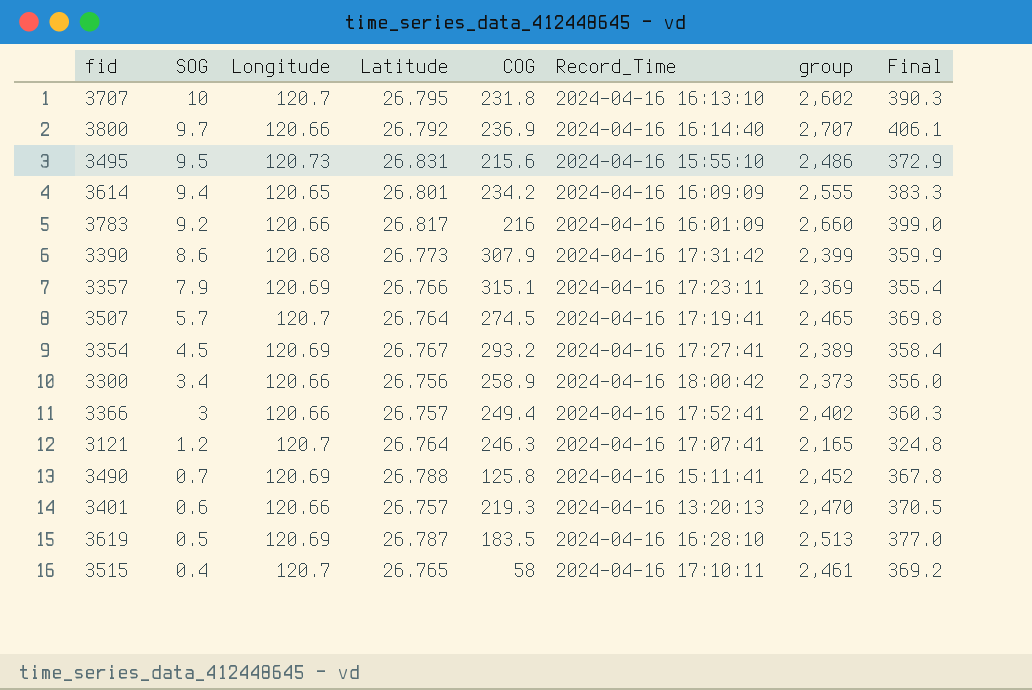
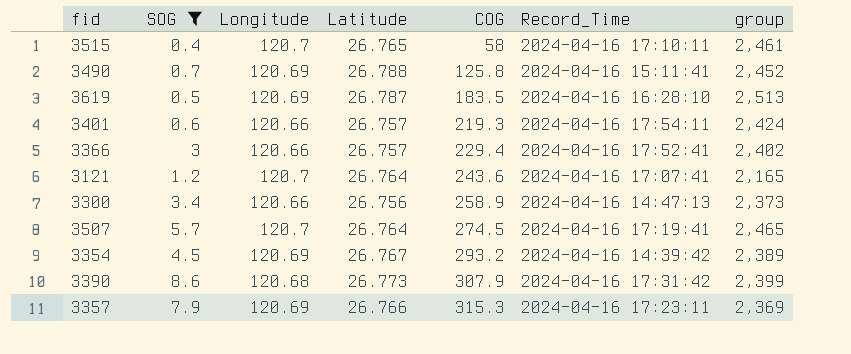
filter: none -> SOG <= 8.6
row order: SOG descending -> COG ascending
column Final | formula: [group] * 0.15 -> none
3401 | Record_Time: 2024-04-16 13:20:13 -> 2024-04-16 17:54:11
3401 | group: 2,470 -> 2,424
3366 | COG: 249.4 -> 229.4
3121 | COG: 246.3 -> 243.6
3300 | Record_Time: 2024-04-16 18:00:42 -> 2024-04-16 14:47:13
3354 | Record_Time: 2024-04-16 17:27:41 -> 2024-04-16 14:39:42
3357 | COG: 315.1 -> 315.3

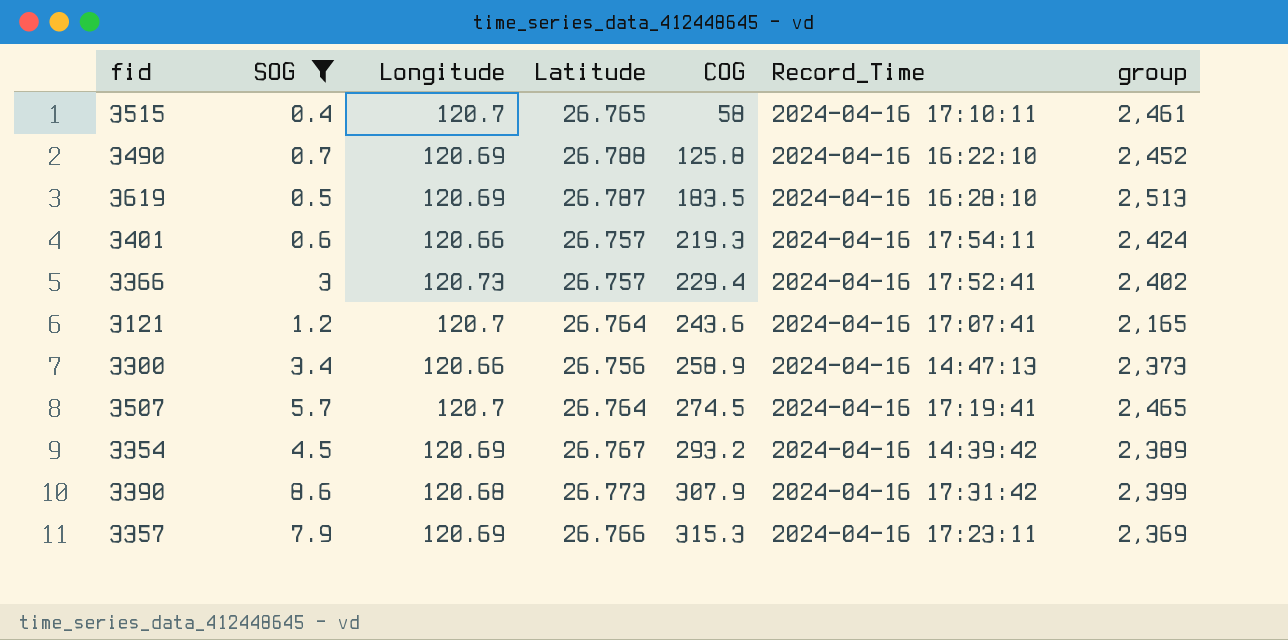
3490 | Record_Time: 2024-04-16 15:11:41 -> 2024-04-16 16:22:10
3366 | Longitude: 120.66 -> 120.73

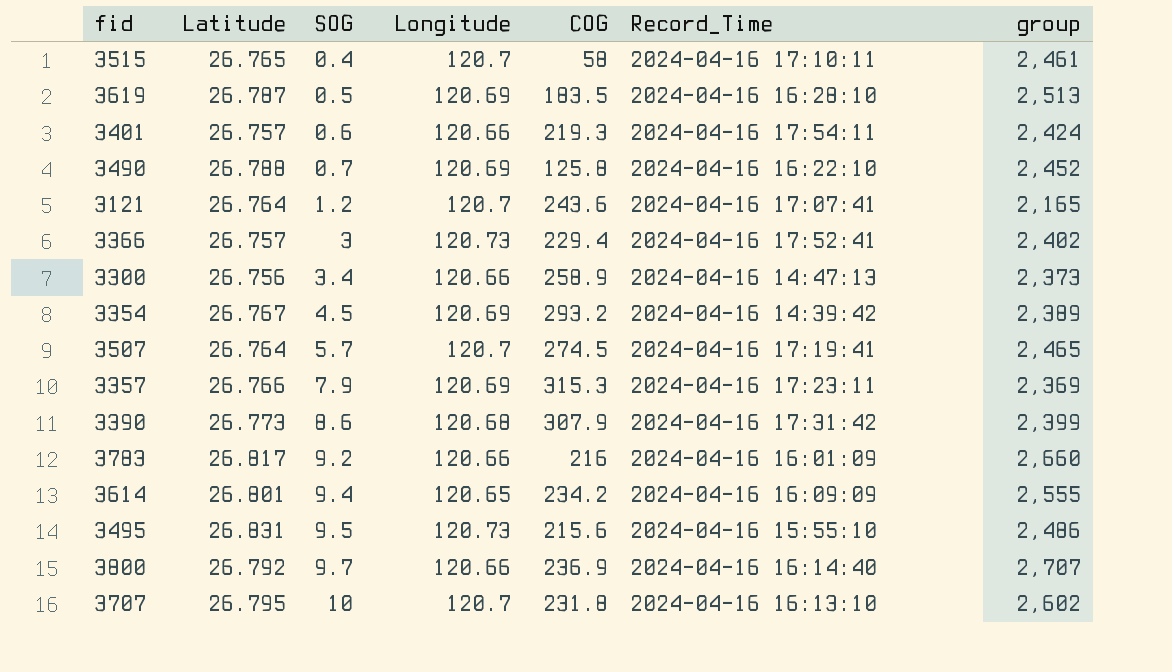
filter: SOG <= 8.6 -> none
row order: COG ascending -> SOG ascending
column Latitude | position: 4 -> 2

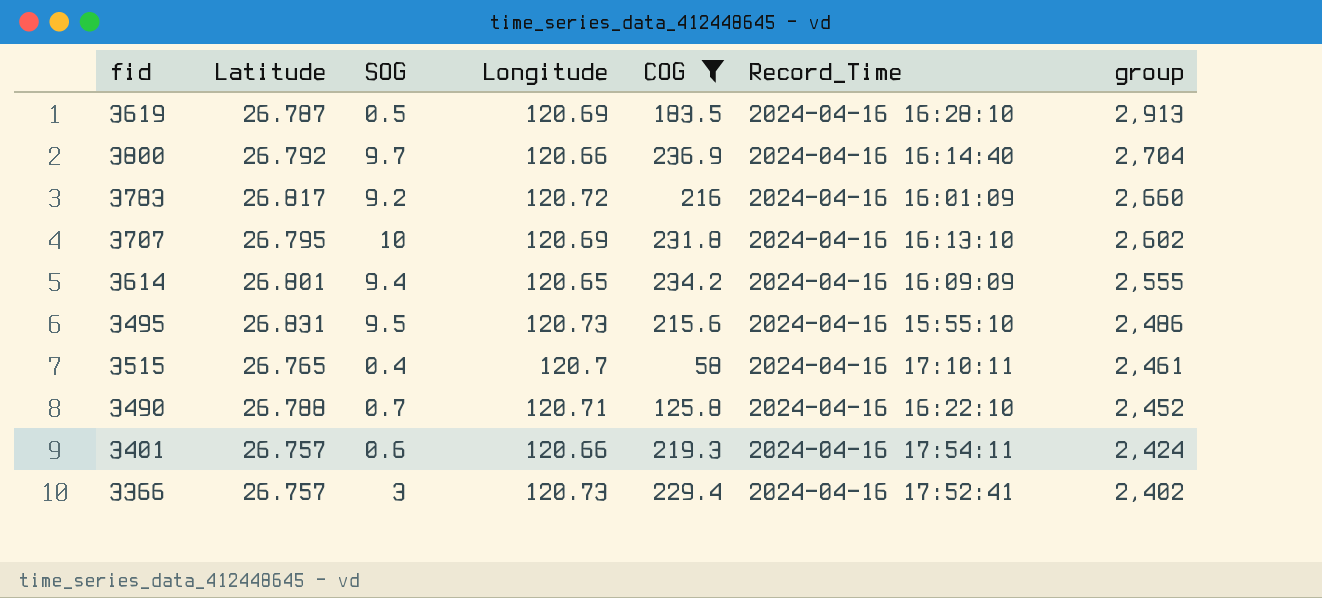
filter: none -> COG <= 236.9
row order: SOG ascending -> group descending
3619 | group: 2,513 -> 2,913
3800 | group: 2,707 -> 2,704
3783 | Longitude: 120.66 -> 120.72
3707 | Longitude: 120.7 -> 120.69
3490 | Longitude: 120.69 -> 120.71

